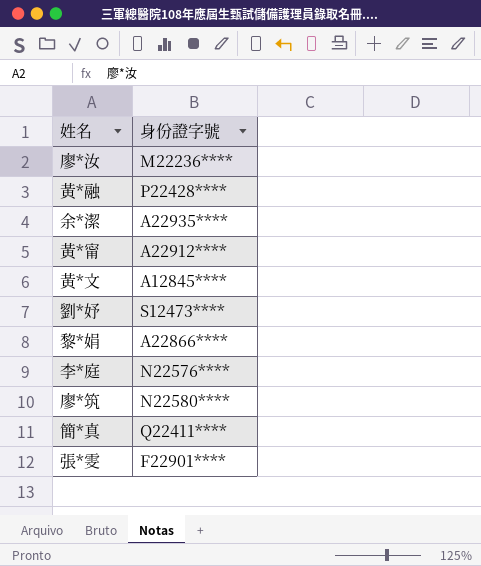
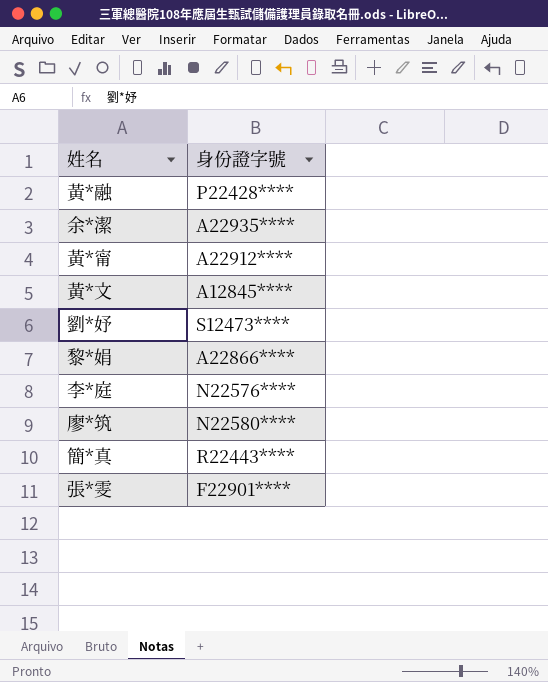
row 廖*汝: M22236**** -> none
簡*真 | 身份證字號: Q22411**** -> R22443****

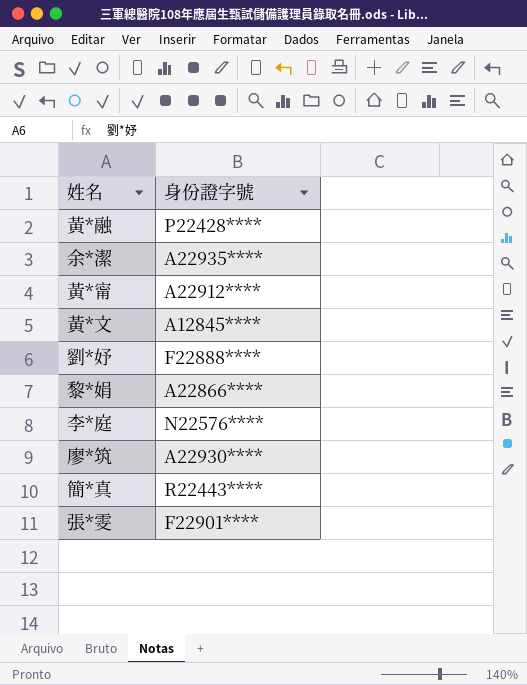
劉*妤 | 身份證字號: S12473**** -> F22888****
廖*筑 | 身份證字號: N22580**** -> A22930****

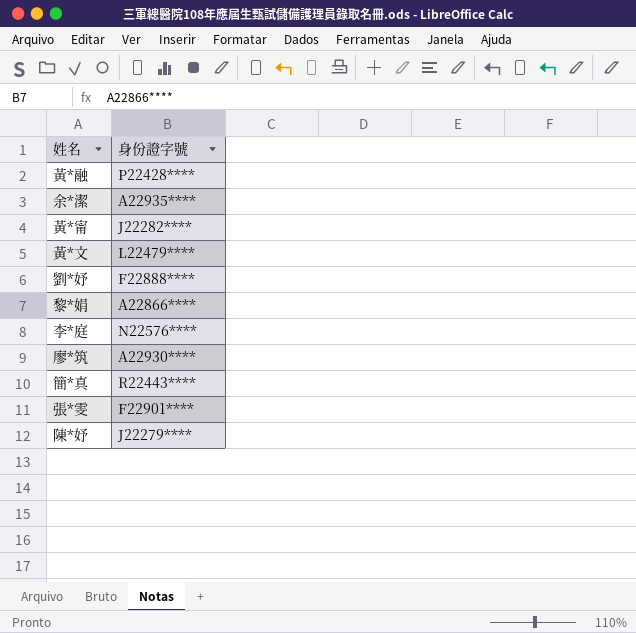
黃*甯 | 身份證字號: A22912**** -> J22282****
黃*文 | 身份證字號: A12845**** -> L22479****
row 陳*妤: none -> J22279****

